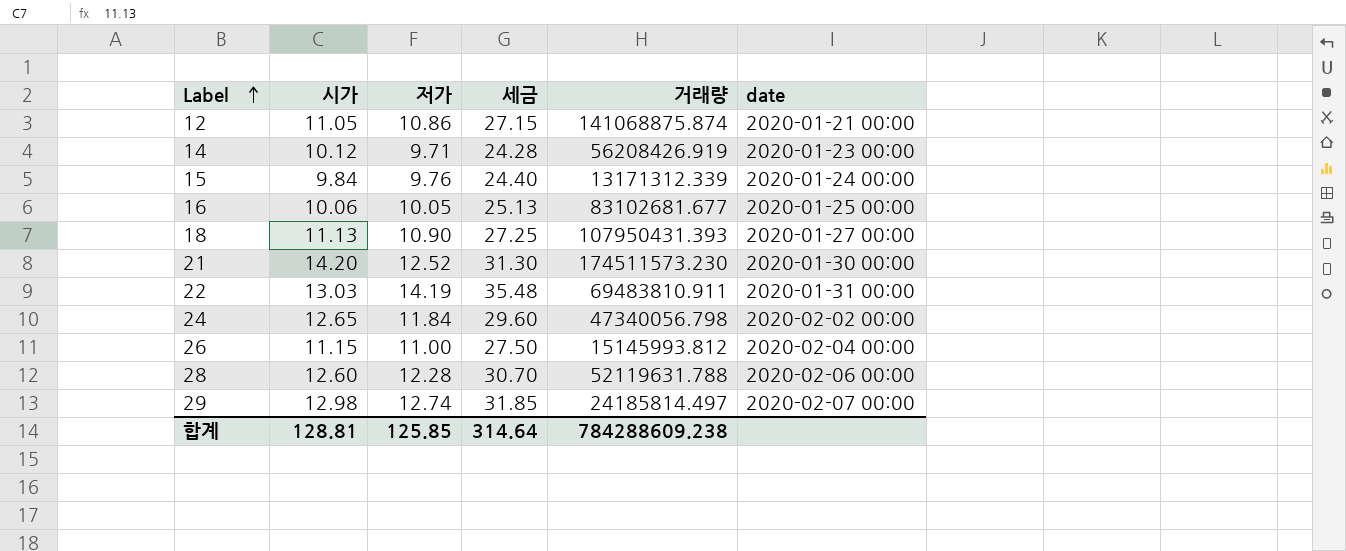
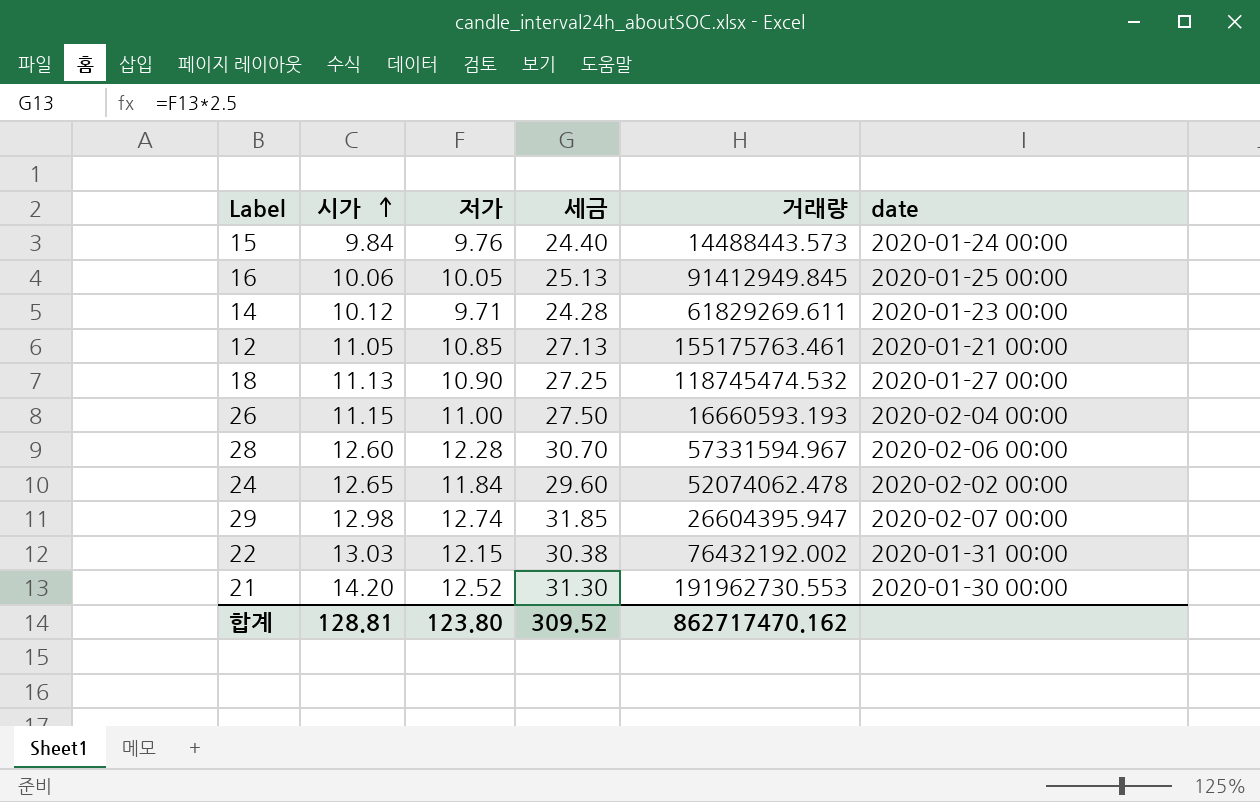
row order: Label ascending -> 시가 ascending
15 | 거래량: 13171312.339 -> 14488443.573
16 | 거래량: 83102681.677 -> 91412949.845
14 | 거래량: 56208426.919 -> 61829269.611
12 | 저가: 10.86 -> 10.85
12 | 세금: 27.15 -> 27.13
12 | 거래량: 141068875.874 -> 155175763.461
18 | 거래량: 107950431.393 -> 118745474.532
26 | 거래량: 15145993.812 -> 16660593.193
28 | 거래량: 52119631.788 -> 57331594.967
24 | 거래량: 47340056.798 -> 52074062.478
29 | 거래량: 24185814.497 -> 26604395.947
22 | 저가: 14.19 -> 12.15
22 | 세금: 35.48 -> 30.38
22 | 거래량: 69483810.911 -> 76432192.002
21 | 거래량: 174511573.230 -> 191962730.553
합계 | 저가: 125.85 -> 123.80
합계 | 세금: 314.64 -> 309.52
합계 | 거래량: 784288609.238 -> 862717470.162

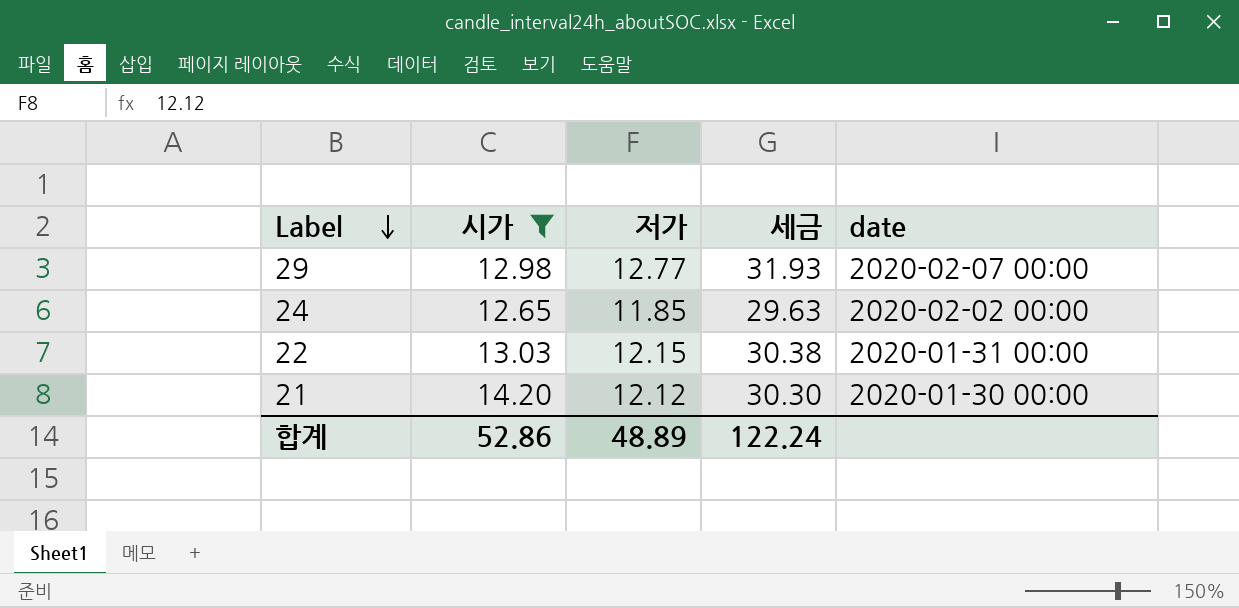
filter: none -> 시가 >= 12.65
row order: 시가 ascending -> Label descending
column 거래량 | position: 5 -> none
29 | 저가: 12.74 -> 12.77
29 | 세금: 31.85 -> 31.93
24 | 저가: 11.84 -> 11.85
24 | 세금: 29.60 -> 29.63
21 | 저가: 12.52 -> 12.12
21 | 세금: 31.30 -> 30.30
합계 | 시가: 128.81 -> 52.86
합계 | 저가: 123.80 -> 48.89
합계 | 세금: 309.52 -> 122.24

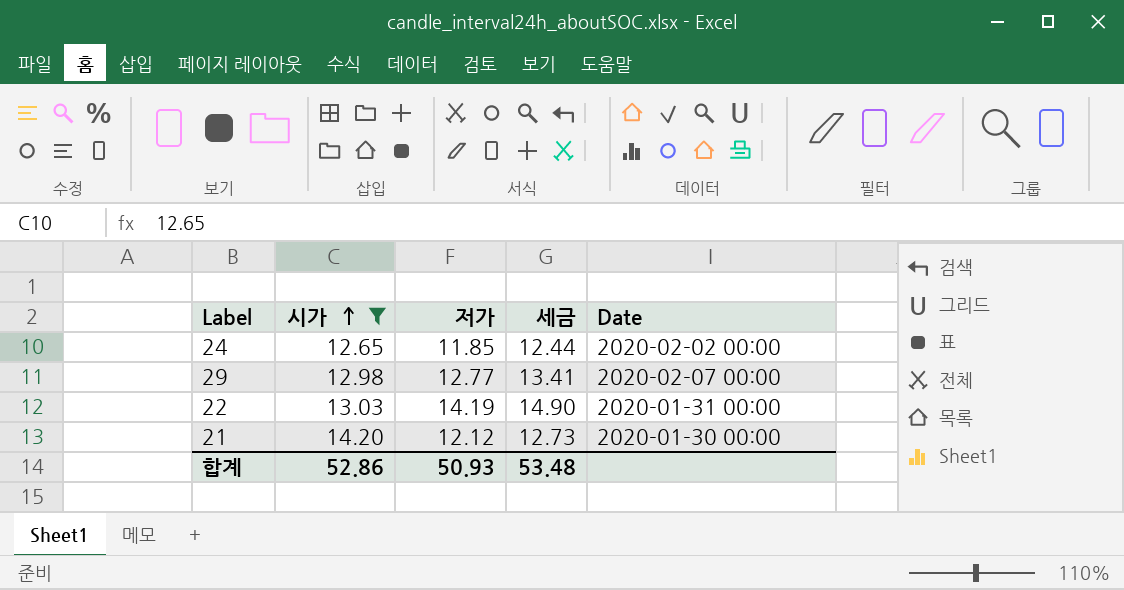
row order: Label descending -> 시가 ascending
column 세금 | formula: [저가] * 2.5 -> [저가] * 1.05
column name: date -> Date
22 | 저가: 12.15 -> 14.19
합계 | 저가: 48.89 -> 50.93
합계 | 세금: 122.24 -> 53.48

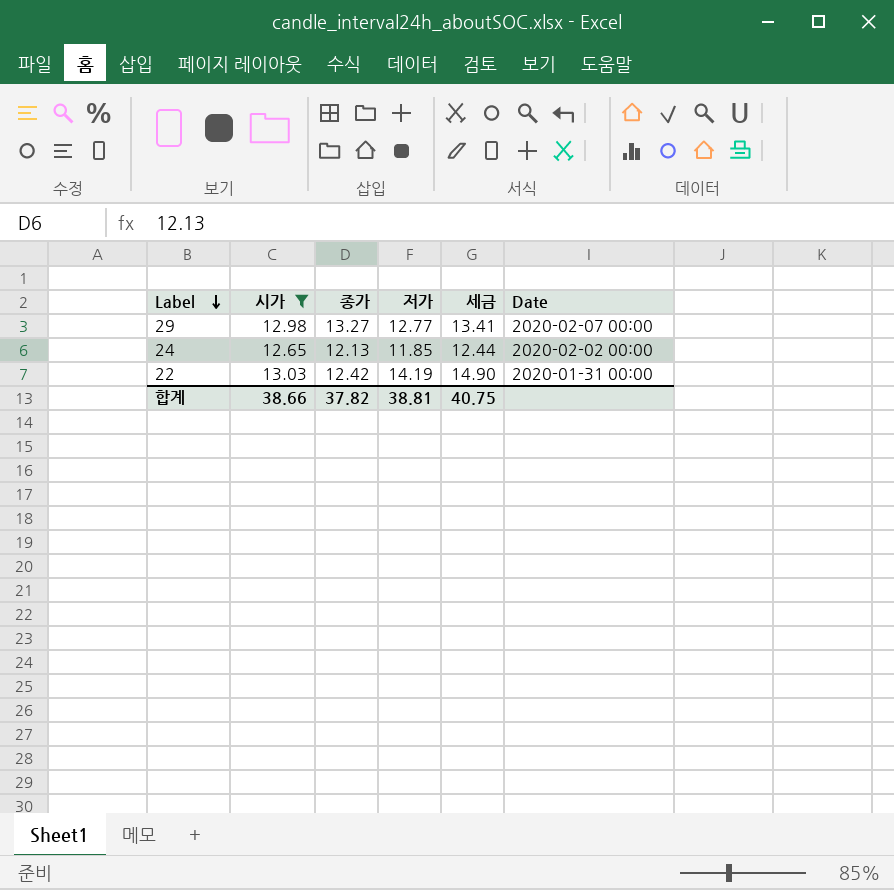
row order: 시가 ascending -> Label descending
column 종가 | position: none -> 3
row 21: 14.20 | 12.12 | 12.73 | 2020-01-30 00:00 -> none
합계 | 시가: 52.86 -> 38.66
합계 | 저가: 50.93 -> 38.81
합계 | 세금: 53.48 -> 40.75

